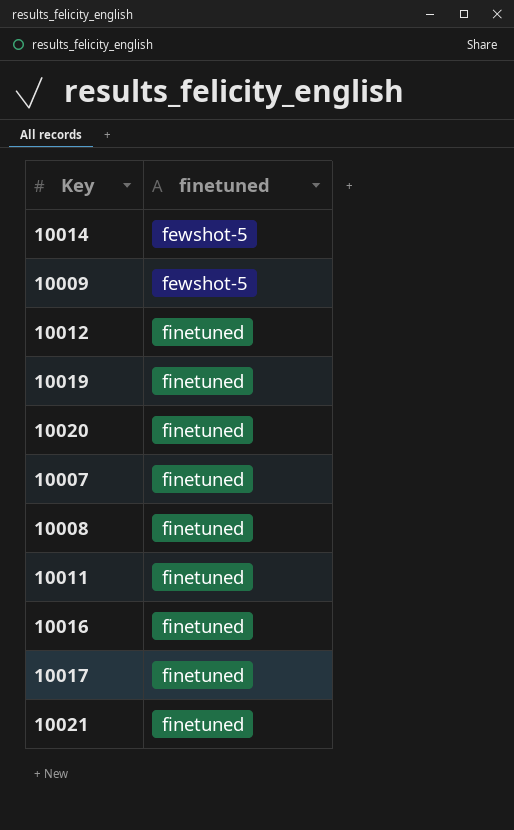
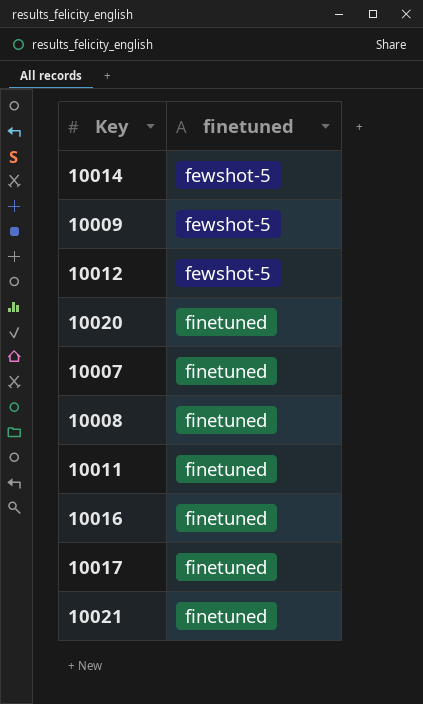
row 10019: finetuned -> none
10012 | finetuned: finetuned -> fewshot-5

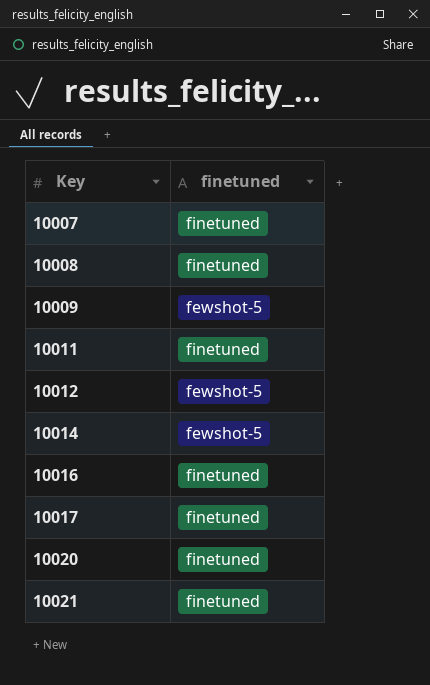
row order: finetuned ascending -> Key ascending

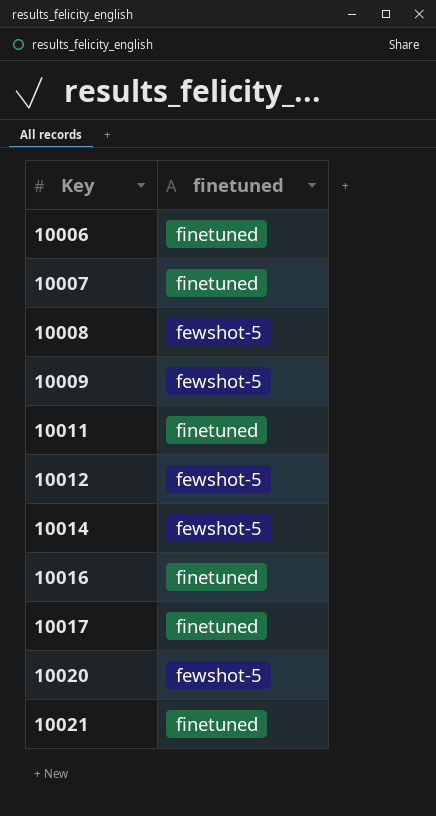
row 10006: none -> finetuned
10008 | finetuned: finetuned -> fewshot-5
10020 | finetuned: finetuned -> fewshot-5

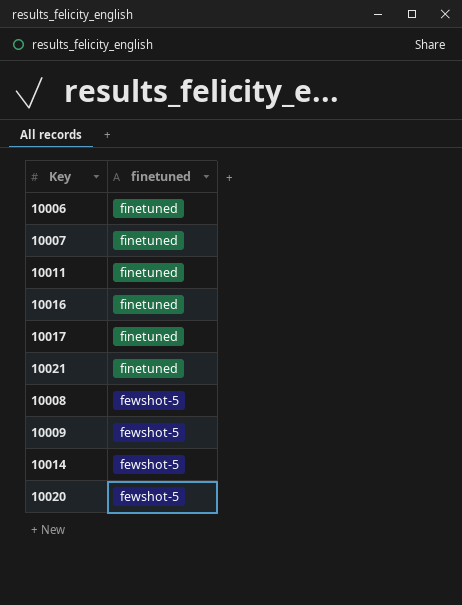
row order: Key ascending -> finetuned descending
row 10012: fewshot-5 -> none

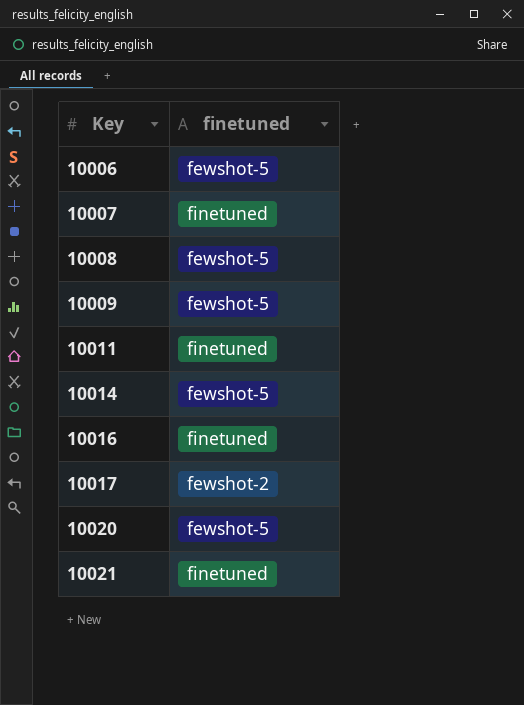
row order: finetuned descending -> Key ascending
10006 | finetuned: finetuned -> fewshot-5
10017 | finetuned: finetuned -> fewshot-2

